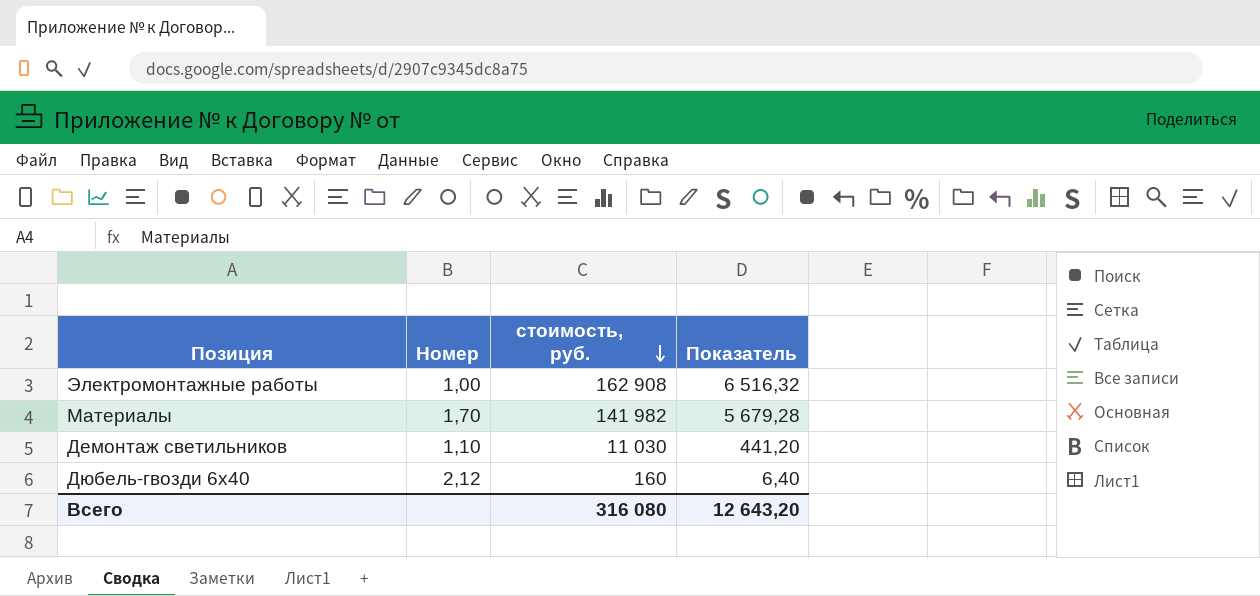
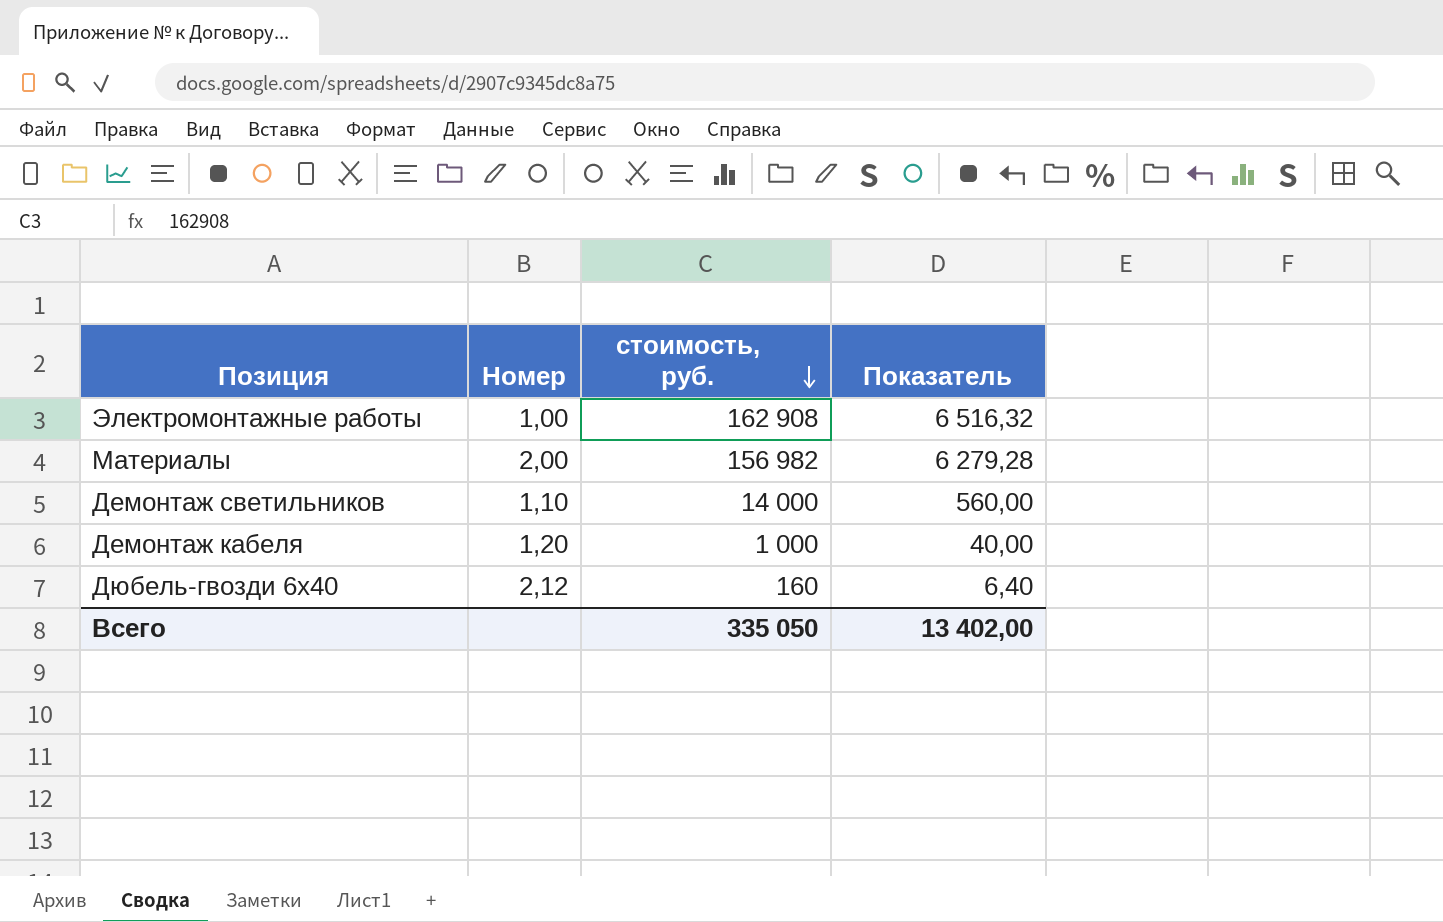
Материалы | Номер: 1,70 -> 2,00
Материалы | стоимость, руб.: 141 982 -> 156 982
Материалы | Показатель: 5 679,28 -> 6 279,28
Демонтаж светильников | стоимость, руб.: 11 030 -> 14 000
Демонтаж светильников | Показатель: 441,20 -> 560,00
row Демонтаж кабеля: none -> 1,20 | 1 000 | 40,00
Всего | стоимость, руб.: 316 080 -> 335 050
Всего | Показатель: 12 643,20 -> 13 402,00

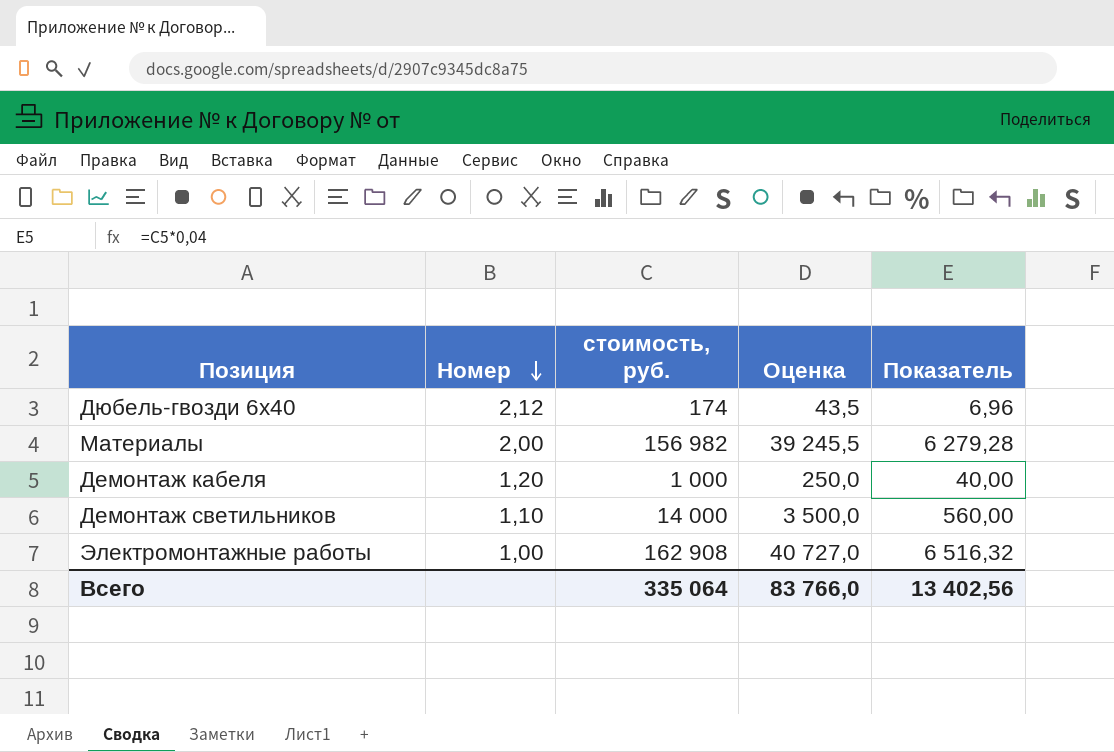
row order: стоимость, руб. descending -> Номер descending
column Оценка | formula: none -> [стоимость, руб.] * 0,25
Дюбель-гвозди 6х40 | стоимость, руб.: 160 -> 174
Дюбель-гвозди 6х40 | Показатель: 6,40 -> 6,96
Всего | стоимость, руб.: 335 050 -> 335 064
Всего | Показатель: 13 402,00 -> 13 402,56

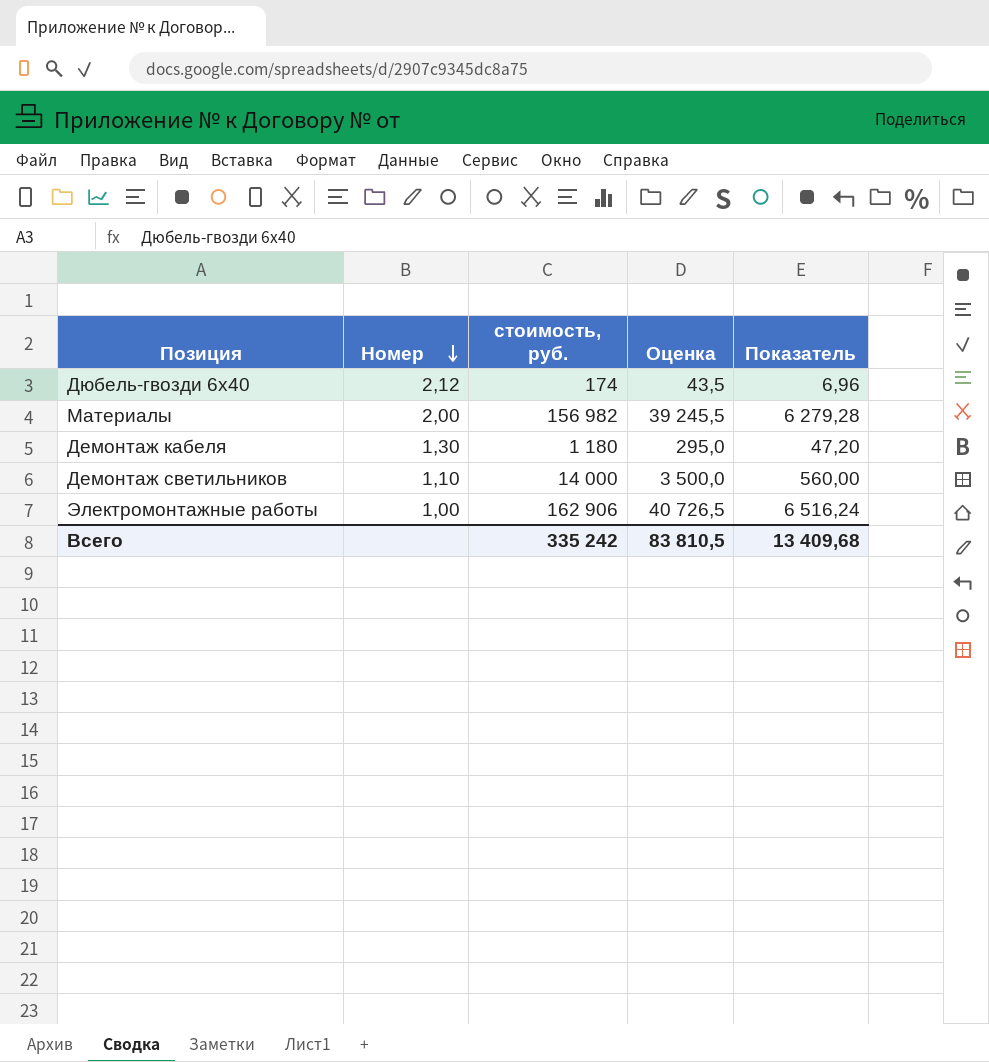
Демонтаж кабеля | Номер: 1,20 -> 1,30
Демонтаж кабеля | стоимость, руб.: 1 000 -> 1 180
Демонтаж кабеля | Оценка: 250,0 -> 295,0
Демонтаж кабеля | Показатель: 40,00 -> 47,20
Электромонтажные работы | стоимость, руб.: 162 908 -> 162 906
Электромонтажные работы | Оценка: 40 727,0 -> 40 726,5
Электромонтажные работы | Показатель: 6 516,32 -> 6 516,24
Всего | стоимость, руб.: 335 064 -> 335 242
Всего | Оценка: 83 766,0 -> 83 810,5
Всего | Показатель: 13 402,56 -> 13 409,68

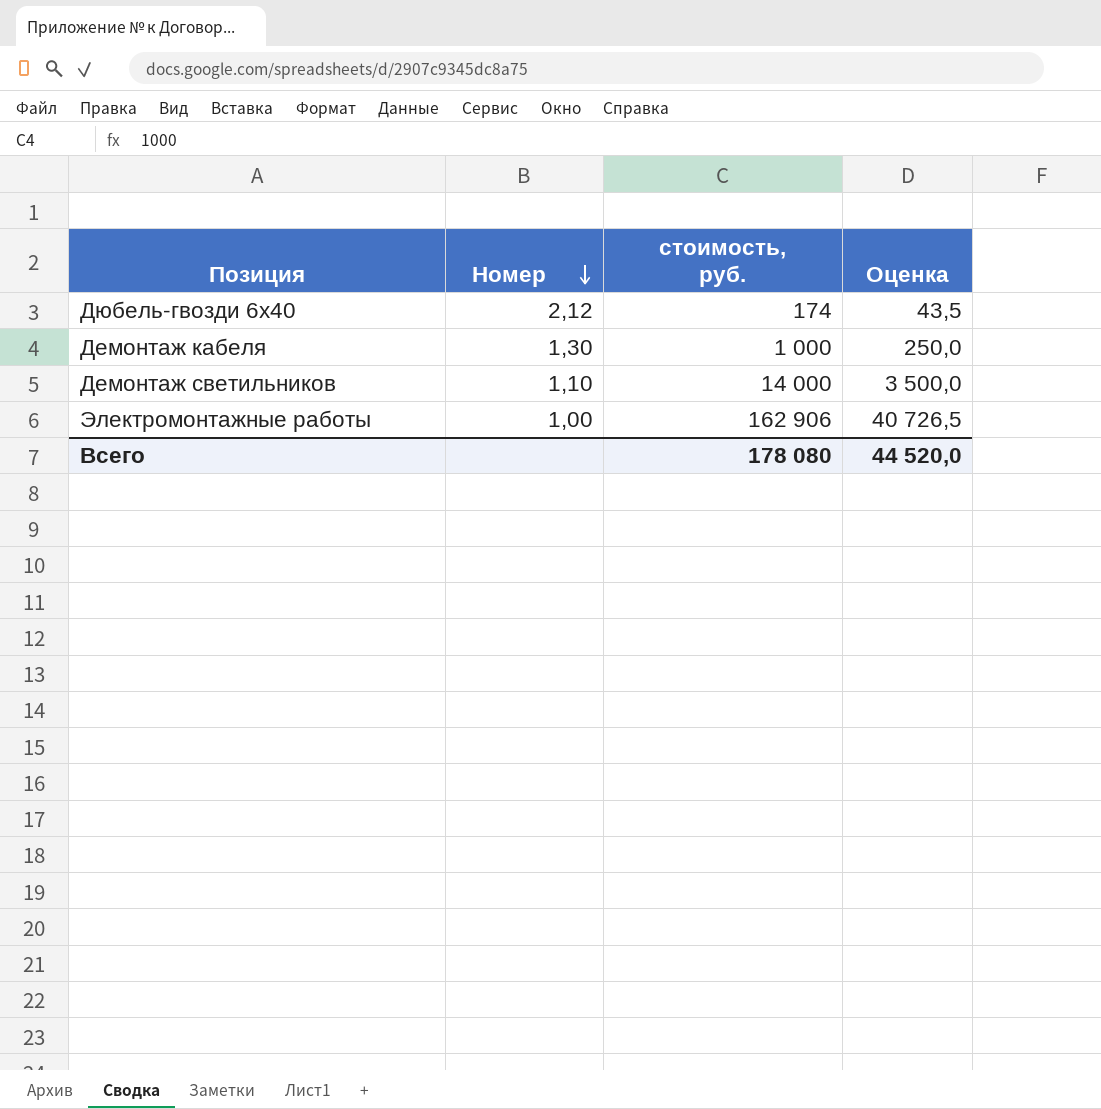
column Показатель | formula: [стоимость, руб.] * 0,04 -> none
row Материалы: 2,00 | 156 982 | 39 245,5 | 6 279,28 -> none
Демонтаж кабеля | стоимость, руб.: 1 180 -> 1 000
Демонтаж кабеля | Оценка: 295,0 -> 250,0
Всего | стоимость, руб.: 335 242 -> 178 080
Всего | Оценка: 83 810,5 -> 44 520,0

